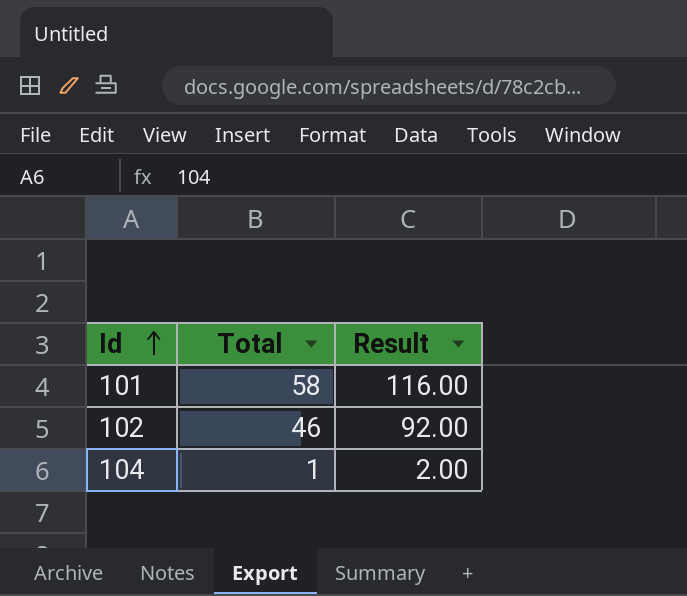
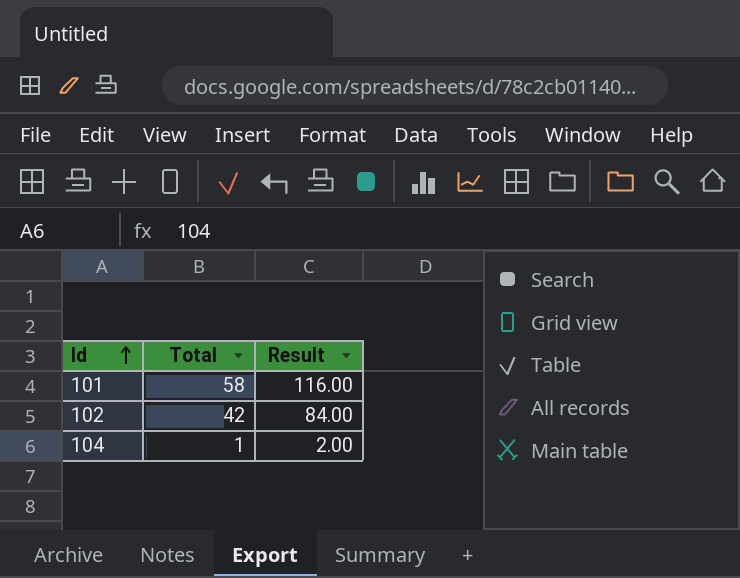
102 | Total: 46 -> 42
102 | Result: 92.00 -> 84.00

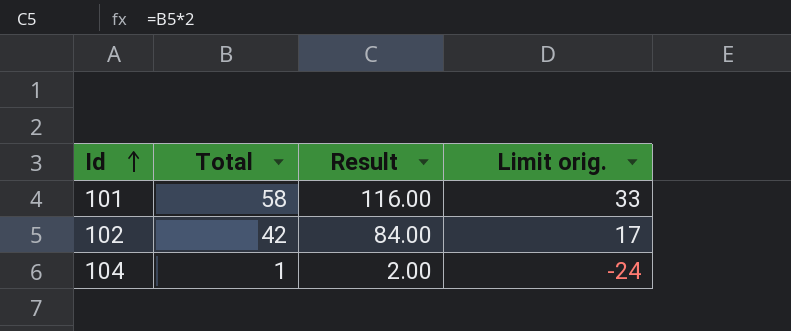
column Limit orig. | formula: none -> [Total] - 25

